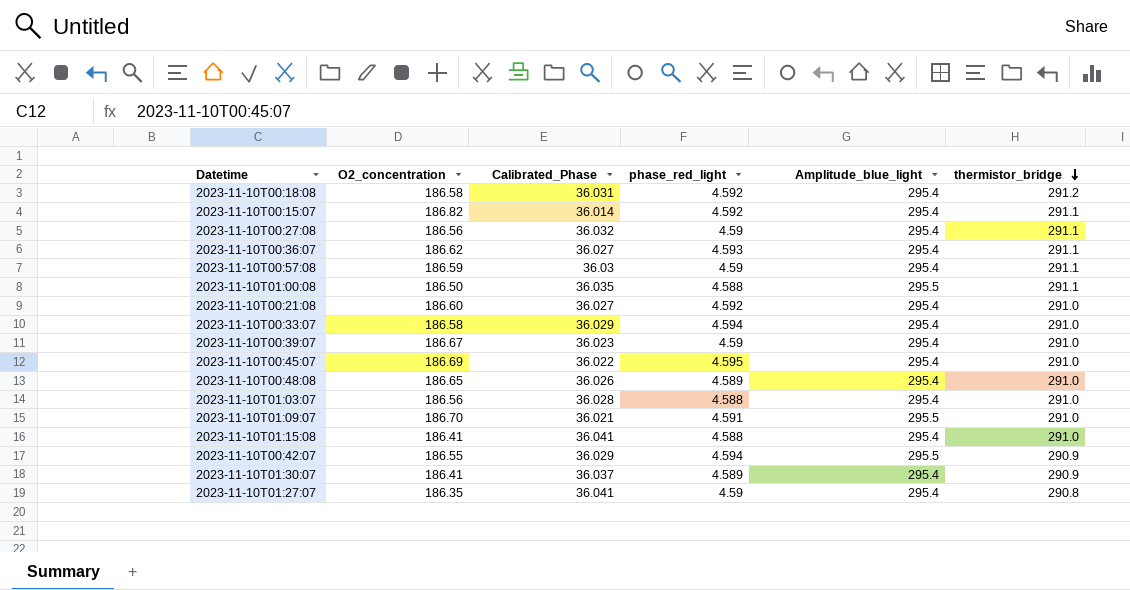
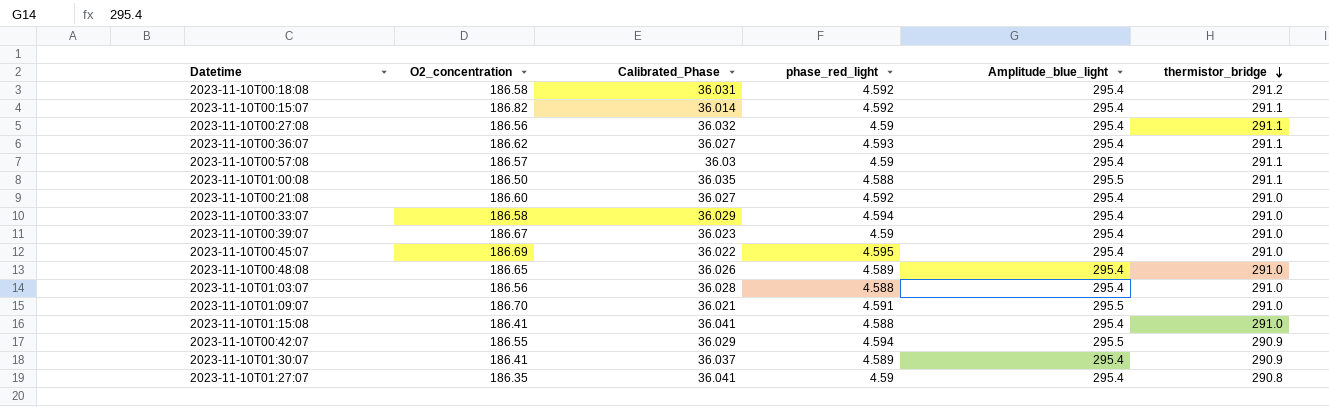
2023-11-10T00:57:08 | O2_concentration: 186.59 -> 186.57

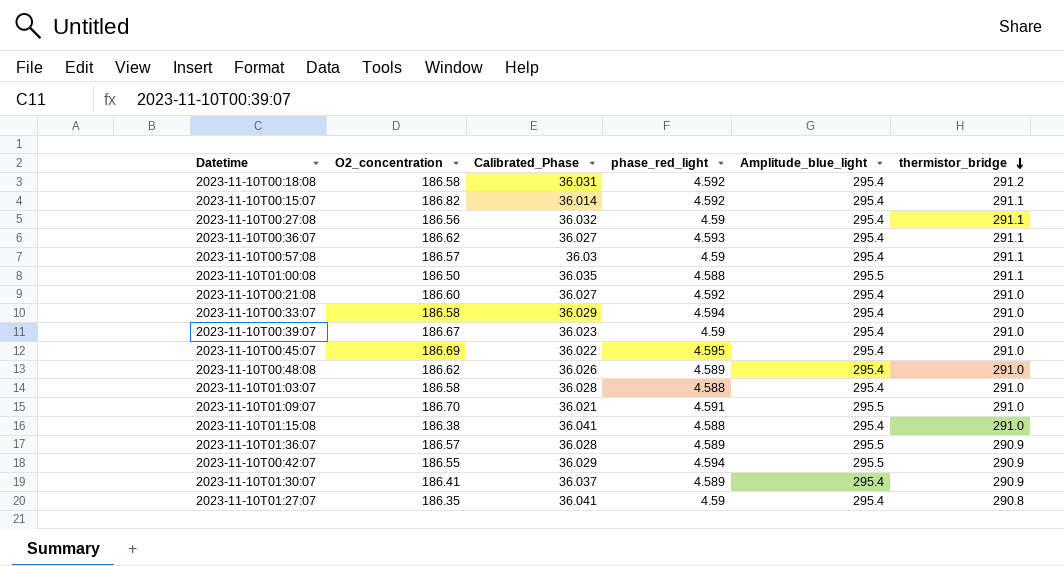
2023-11-10T00:48:08 | O2_concentration: 186.65 -> 186.62
2023-11-10T01:03:07 | O2_concentration: 186.56 -> 186.58
2023-11-10T01:15:08 | O2_concentration: 186.41 -> 186.38
row 2023-11-10T01:36:07: none -> 186.57 | 36.028 | 4.589 | 295.5 | 290.9

